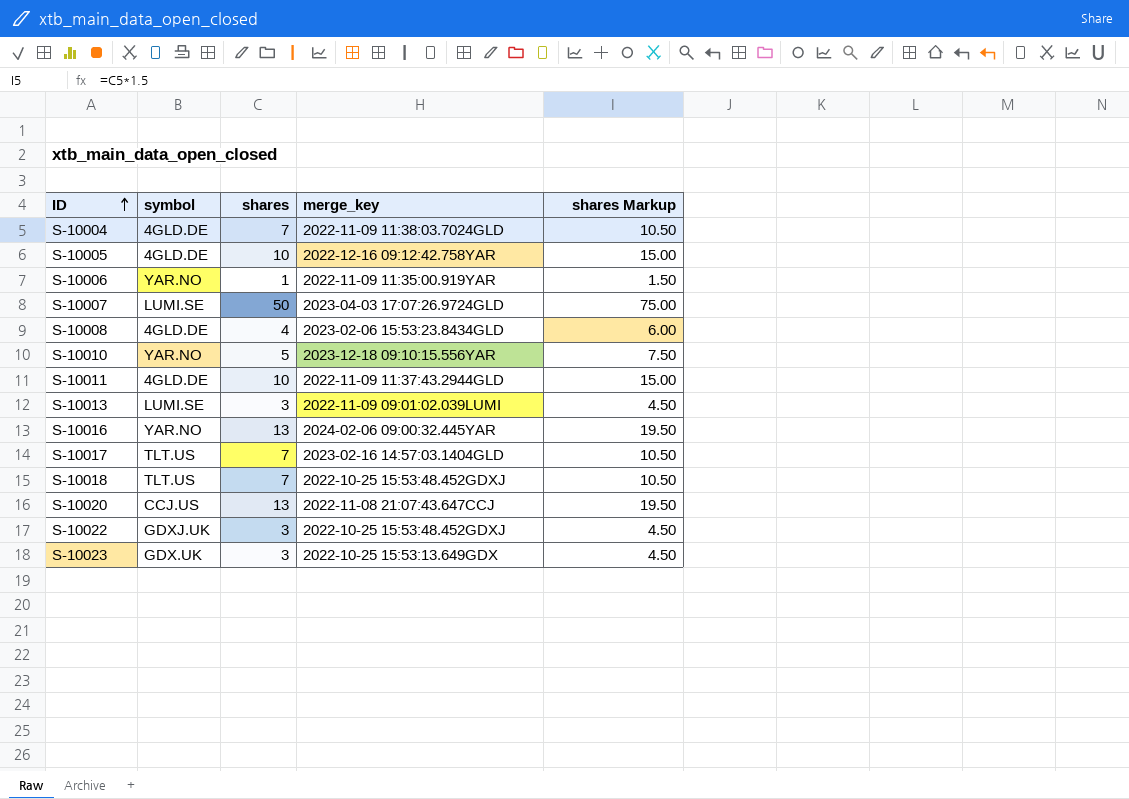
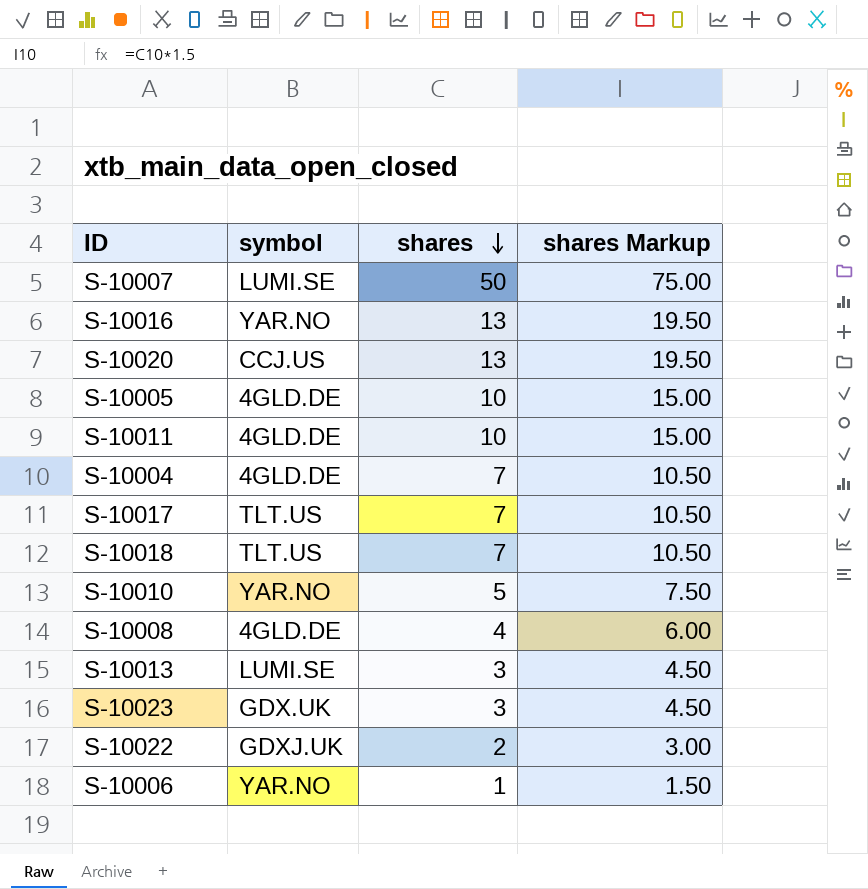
row order: ID ascending -> shares descending
column merge_key | position: 4 -> none
S-10022 | shares: 3 -> 2
S-10022 | shares Markup: 4.50 -> 3.00

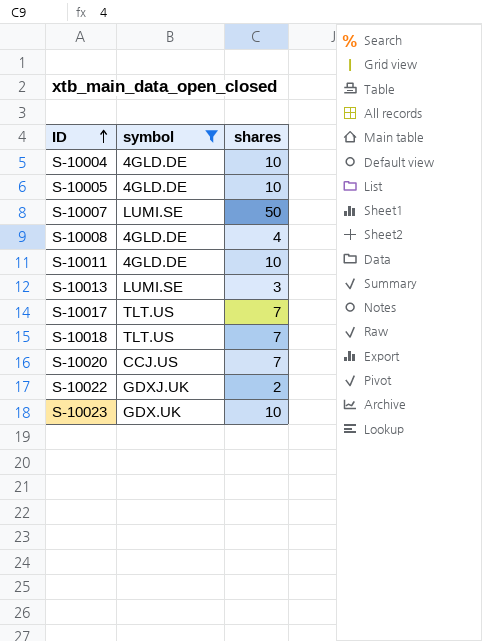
filter: none -> symbol != YAR.NO
row order: shares descending -> ID ascending
column shares Markup | formula: [shares] * 1.5 -> none
S-10004 | shares: 7 -> 10
S-10020 | shares: 13 -> 7
S-10023 | shares: 3 -> 10

